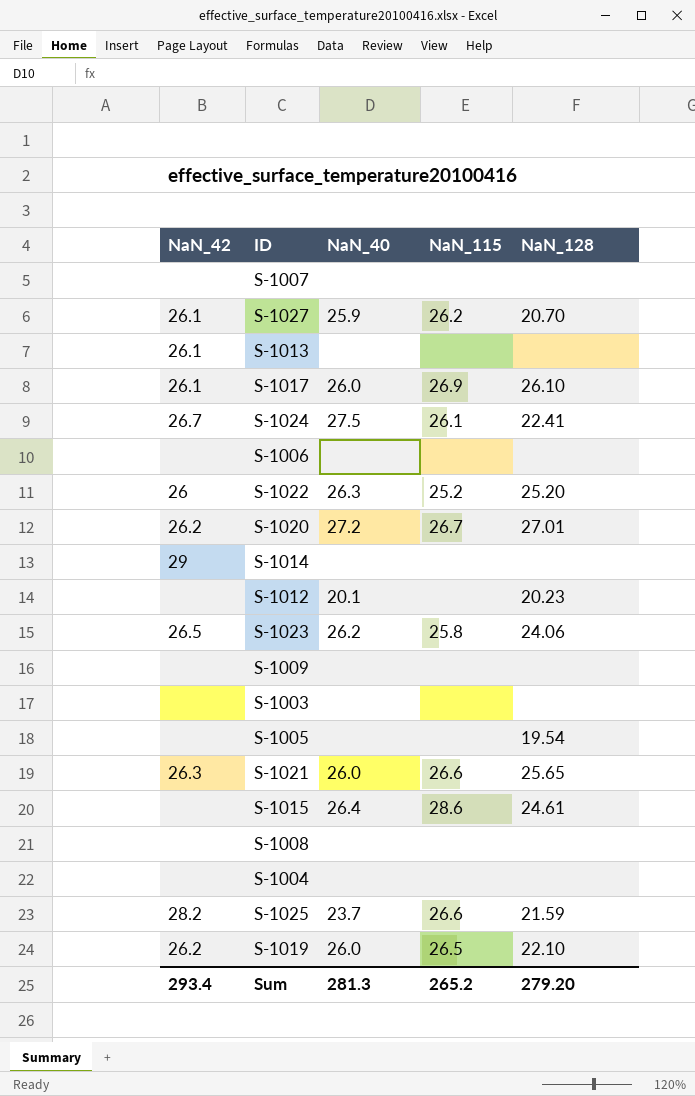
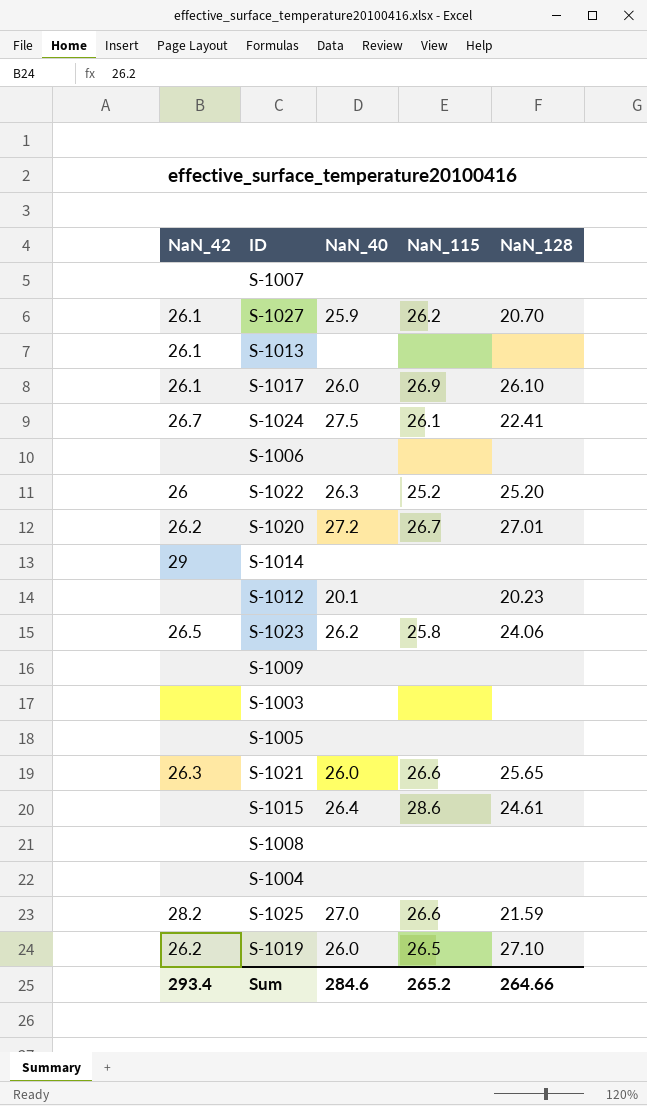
S-1005 | NaN_128: 19.54 -> none
S-1025 | NaN_40: 23.7 -> 27.0
S-1019 | NaN_128: 22.10 -> 27.10
Sum | NaN_40: 281.3 -> 284.6
Sum | NaN_128: 279.20 -> 264.66

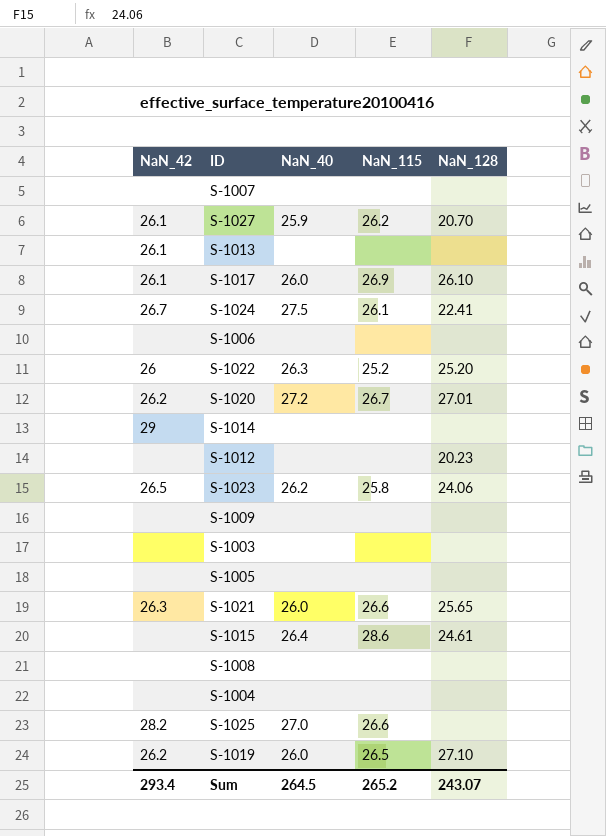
S-1012 | NaN_40: 20.1 -> none
S-1025 | NaN_128: 21.59 -> none
Sum | NaN_40: 284.6 -> 264.5
Sum | NaN_128: 264.66 -> 243.07

